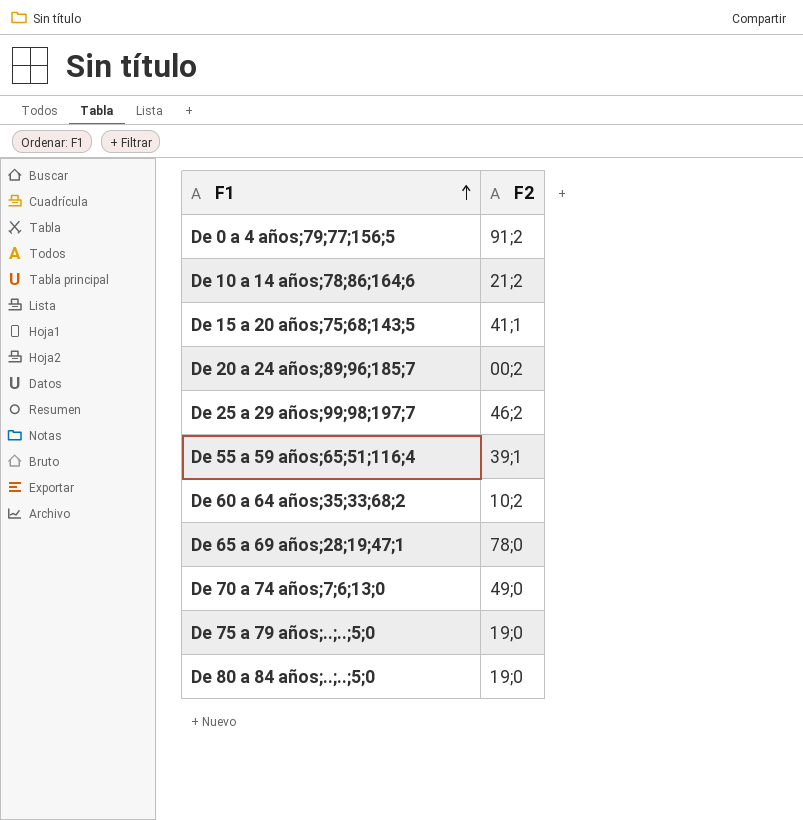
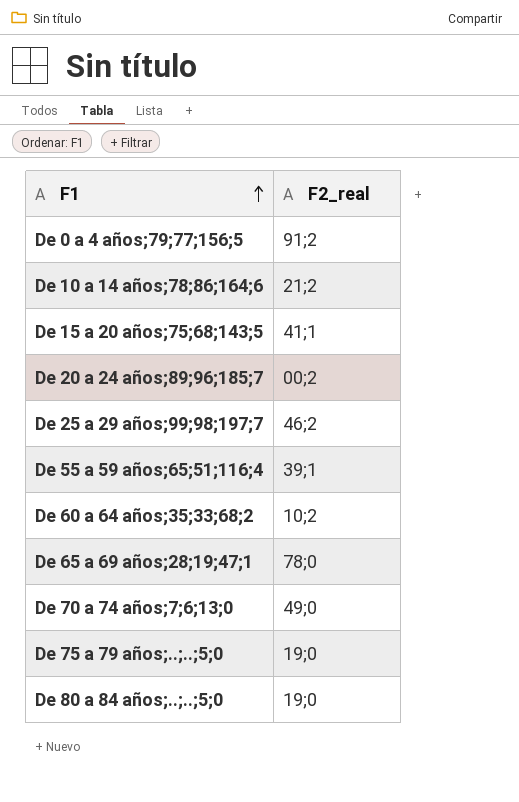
column name: F2 -> F2_real

